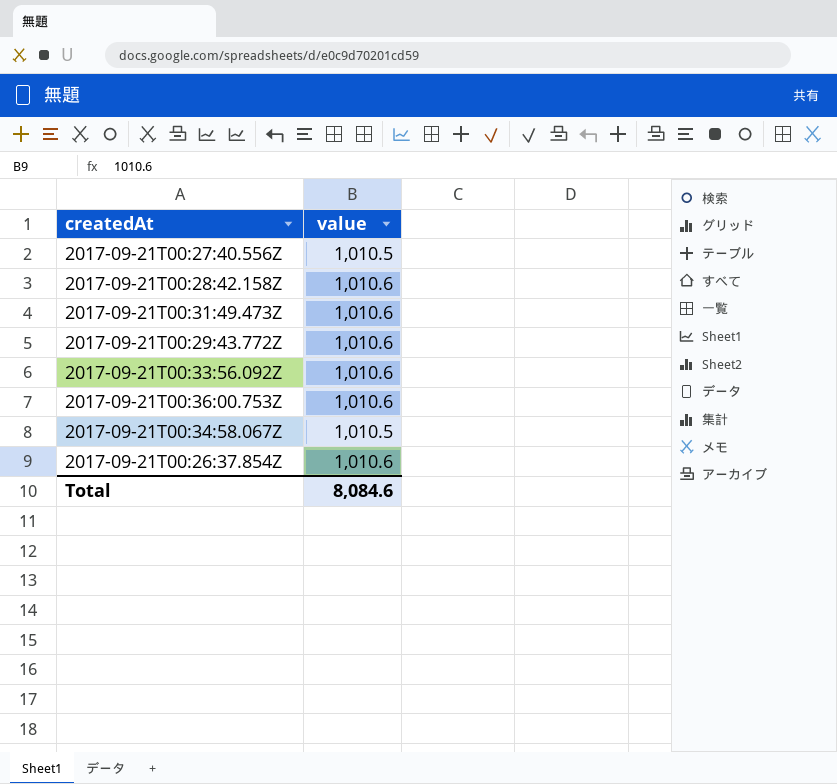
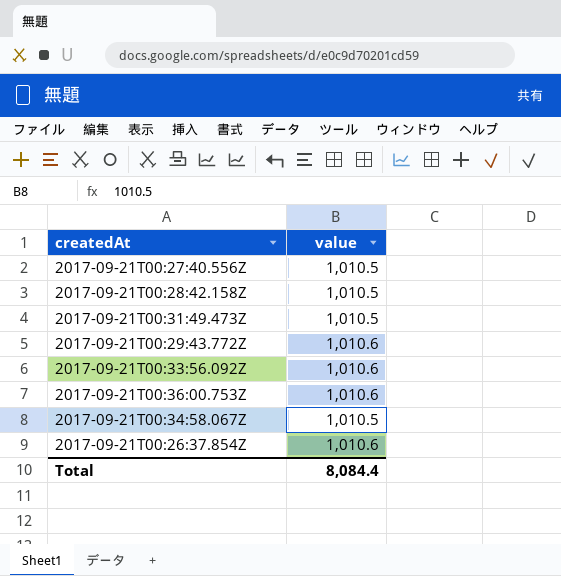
2017-09-21T00:28:42.158Z | value: 1,010.6 -> 1,010.5
2017-09-21T00:31:49.473Z | value: 1,010.6 -> 1,010.5
Total | value: 8,084.6 -> 8,084.4

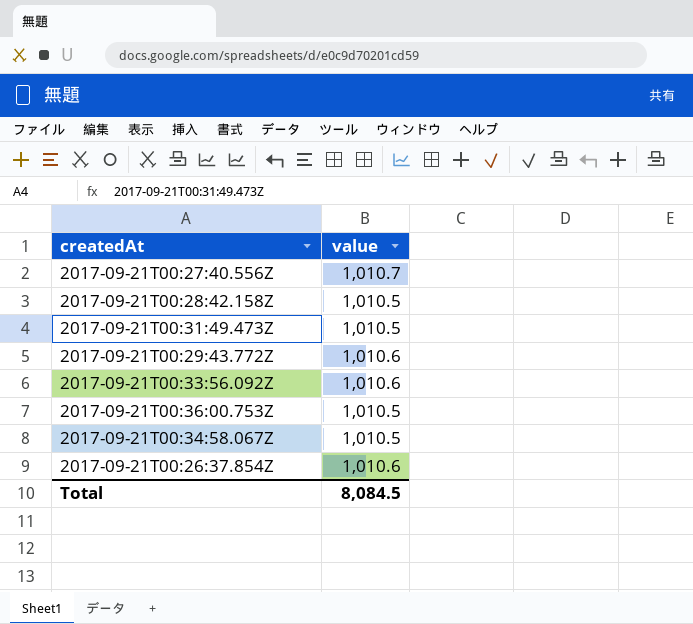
2017-09-21T00:27:40.556Z | value: 1,010.5 -> 1,010.7
2017-09-21T00:36:00.753Z | value: 1,010.6 -> 1,010.5
Total | value: 8,084.4 -> 8,084.5

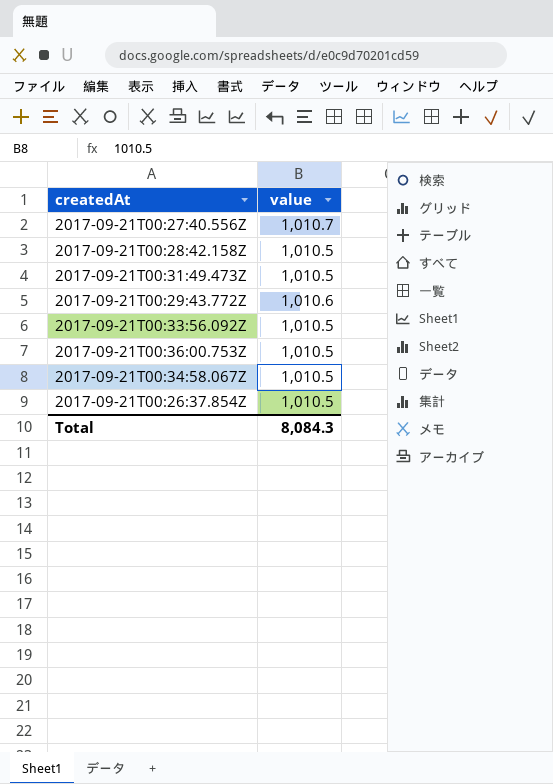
2017-09-21T00:33:56.092Z | value: 1,010.6 -> 1,010.5
2017-09-21T00:26:37.854Z | value: 1,010.6 -> 1,010.5
Total | value: 8,084.5 -> 8,084.3

